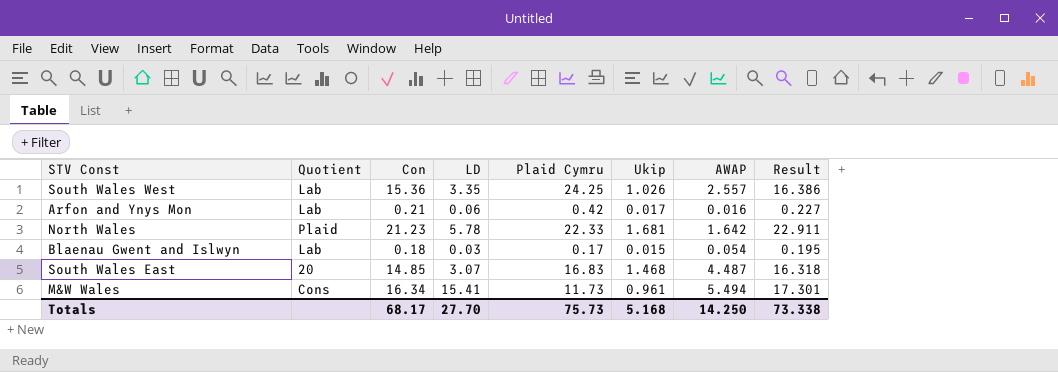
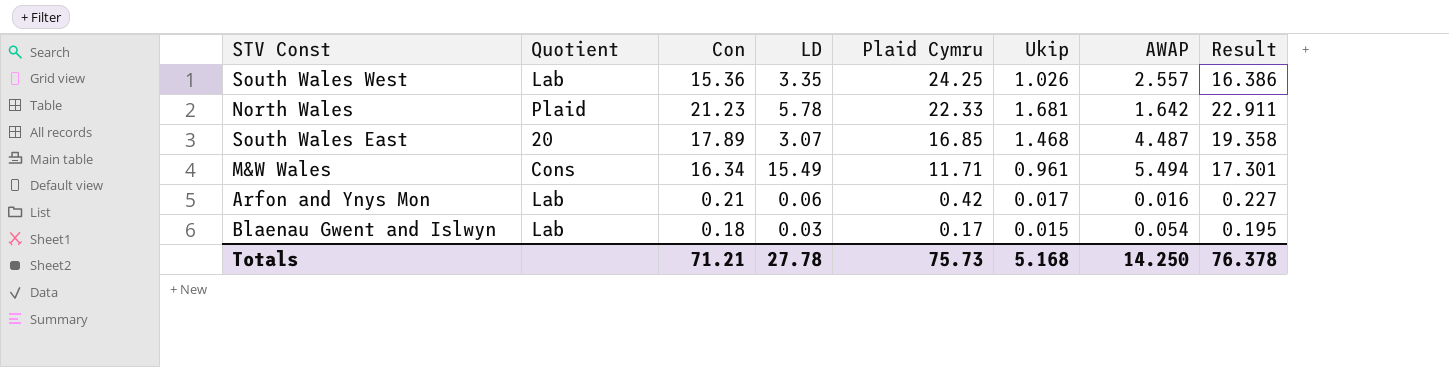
row order: none -> Plaid Cymru descending
South Wales East | Con: 14.85 -> 17.89
South Wales East | Plaid Cymru: 16.83 -> 16.85
South Wales East | Result: 16.318 -> 19.358
M&W Wales | LD: 15.41 -> 15.49
M&W Wales | Plaid Cymru: 11.73 -> 11.71
Totals | Con: 68.17 -> 71.21
Totals | LD: 27.70 -> 27.78
Totals | Result: 73.338 -> 76.378

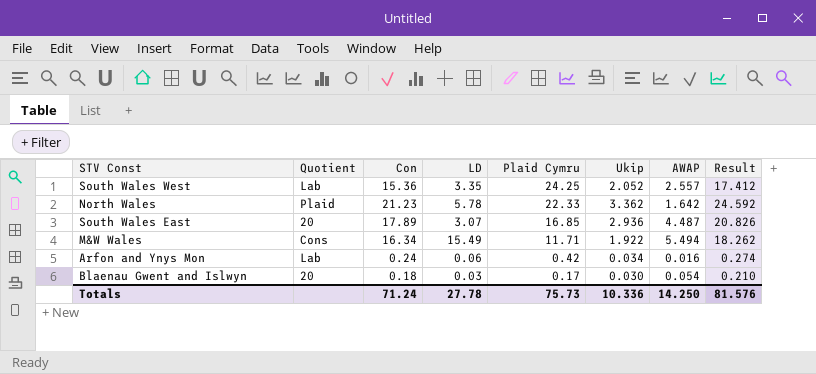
South Wales West | Ukip: 1.026 -> 2.052
South Wales West | Result: 16.386 -> 17.412
North Wales | Ukip: 1.681 -> 3.362
North Wales | Result: 22.911 -> 24.592
South Wales East | Ukip: 1.468 -> 2.936
South Wales East | Result: 19.358 -> 20.826
M&W Wales | Ukip: 0.961 -> 1.922
M&W Wales | Result: 17.301 -> 18.262
Arfon and Ynys Mon | Con: 0.21 -> 0.24
Arfon and Ynys Mon | Ukip: 0.017 -> 0.034
Arfon and Ynys Mon | Result: 0.227 -> 0.274
Blaenau Gwent and Islwyn | Quotient: Lab -> 20
Blaenau Gwent and Islwyn | Ukip: 0.015 -> 0.030
Blaenau Gwent and Islwyn | Result: 0.195 -> 0.210
Totals | Con: 71.21 -> 71.24
Totals | Ukip: 5.168 -> 10.336
Totals | Result: 76.378 -> 81.576

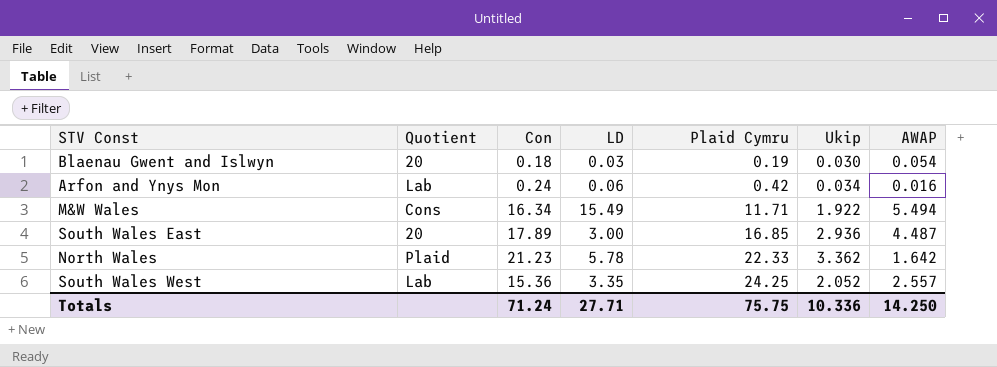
row order: Plaid Cymru descending -> Plaid Cymru ascending
column Result | formula: [Con] + [Ukip] -> none
Blaenau Gwent and Islwyn | Plaid Cymru: 0.17 -> 0.19
South Wales East | LD: 3.07 -> 3.00
Totals | LD: 27.78 -> 27.71
Totals | Plaid Cymru: 75.73 -> 75.75

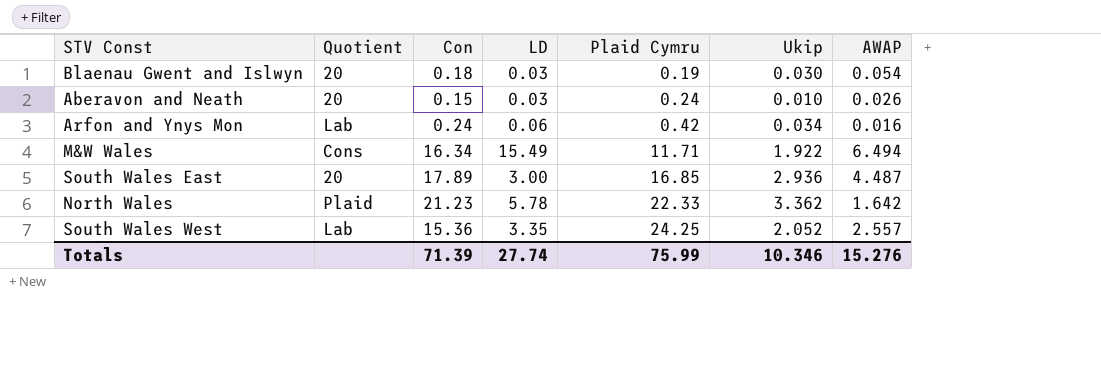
row Aberavon and Neath: none -> 20 | 0.15 | 0.03 | 0.24 | 0.010 | 0.026
M&W Wales | AWAP: 5.494 -> 6.494
Totals | Con: 71.24 -> 71.39
Totals | LD: 27.71 -> 27.74
Totals | Plaid Cymru: 75.75 -> 75.99
Totals | Ukip: 10.336 -> 10.346
Totals | AWAP: 14.250 -> 15.276

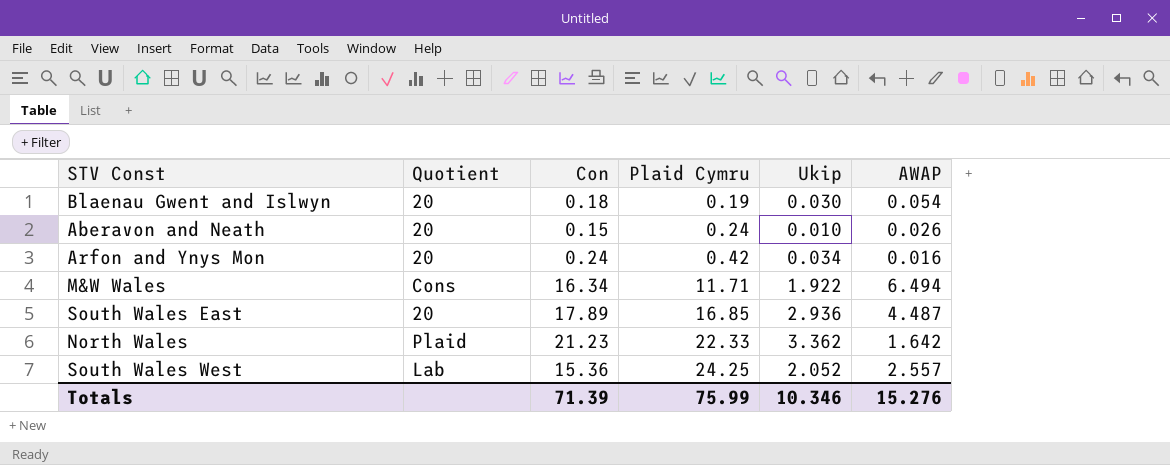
column LD | position: 4 -> none
Arfon and Ynys Mon | Quotient: Lab -> 20

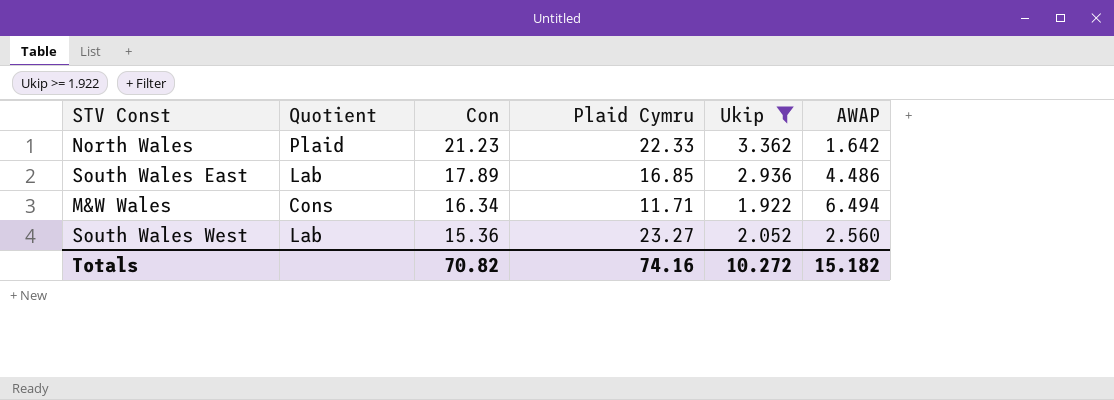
filter: none -> Ukip >= 1.922
row order: Plaid Cymru ascending -> Con descending
South Wales East | Quotient: 20 -> Lab
South Wales East | AWAP: 4.487 -> 4.486
South Wales West | Plaid Cymru: 24.25 -> 23.27
South Wales West | AWAP: 2.557 -> 2.560
Totals | Con: 71.39 -> 70.82
Totals | Plaid Cymru: 75.99 -> 74.16
Totals | Ukip: 10.346 -> 10.272
Totals | AWAP: 15.276 -> 15.182

